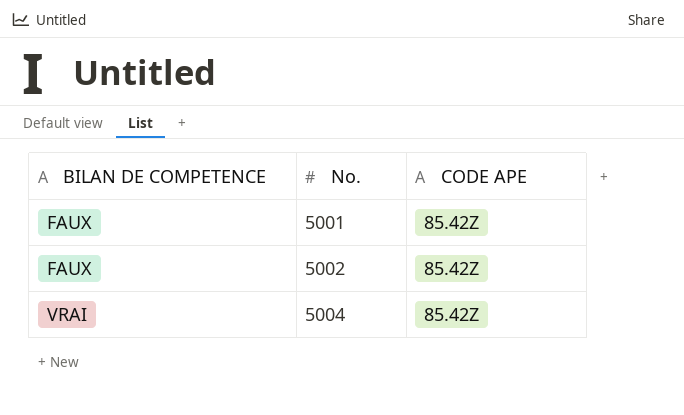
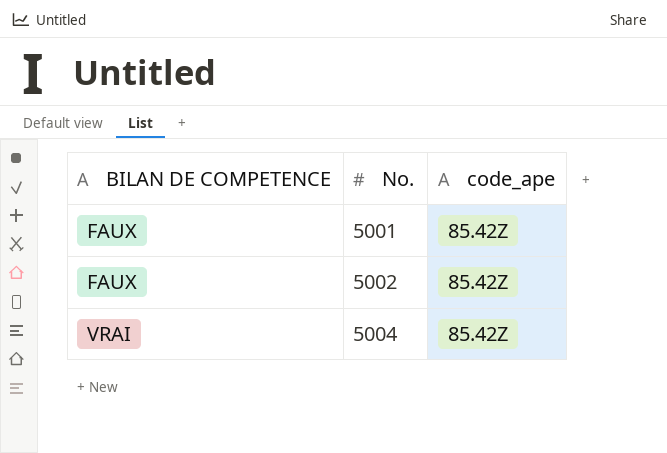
column name: CODE APE -> code_ape

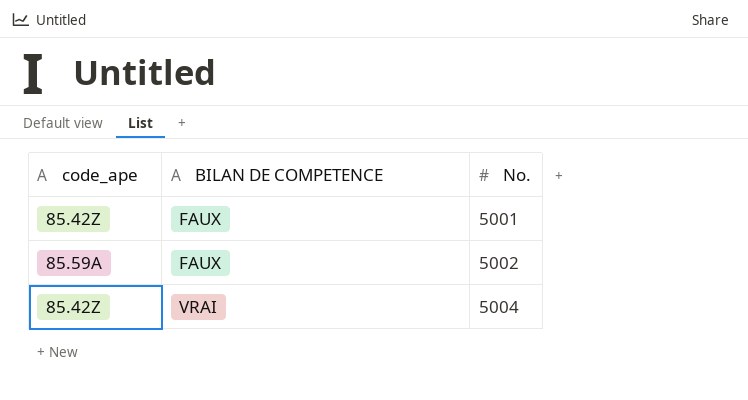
column code_ape | position: 3 -> 1
5002 | code_ape: 85.42Z -> 85.59A

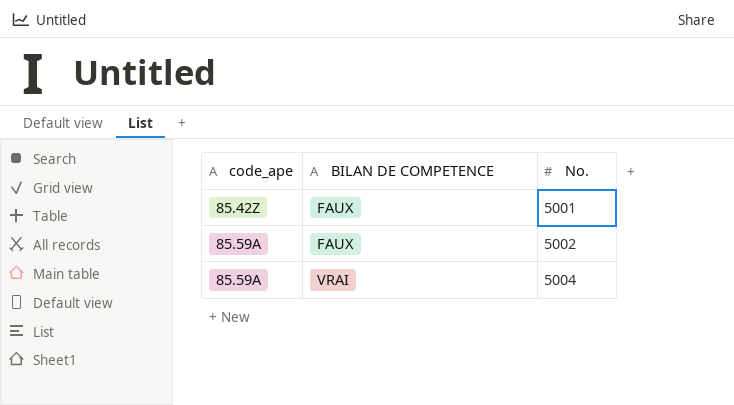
5004 | code_ape: 85.42Z -> 85.59A

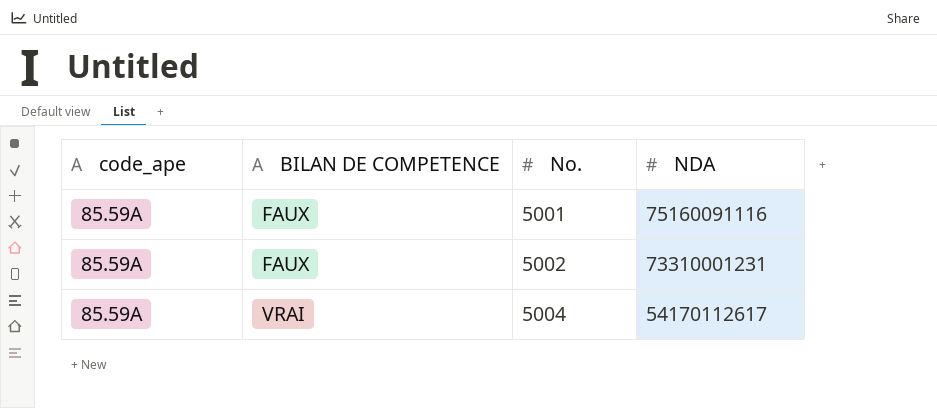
column NDA | position: none -> 4
5001 | code_ape: 85.42Z -> 85.59A

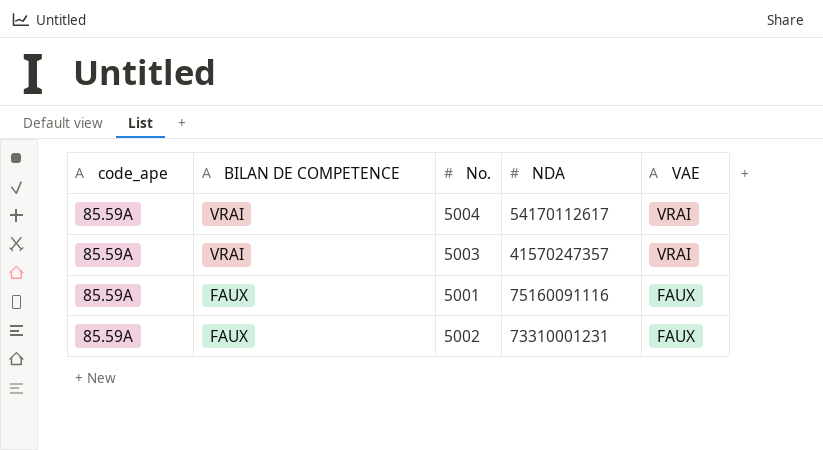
row order: BILAN DE COMPETENCE ascending -> BILAN DE COMPETENCE descending
column VAE | position: none -> 5
row 5003: none -> 85.59A | VRAI | 41570247357 | VRAI

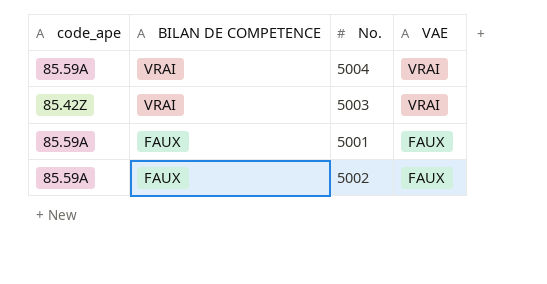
column NDA | position: 4 -> none
5003 | code_ape: 85.59A -> 85.42Z

